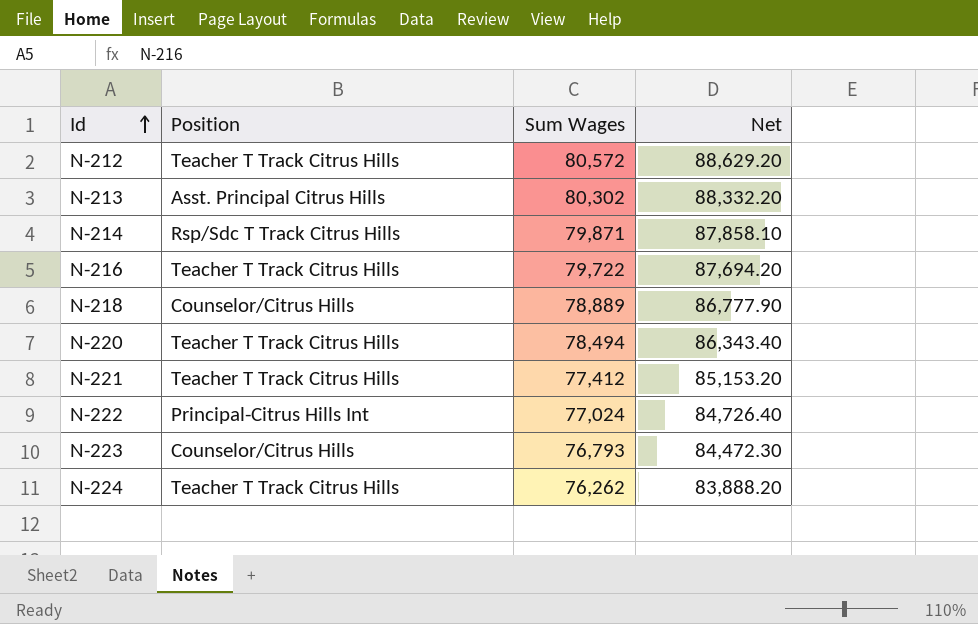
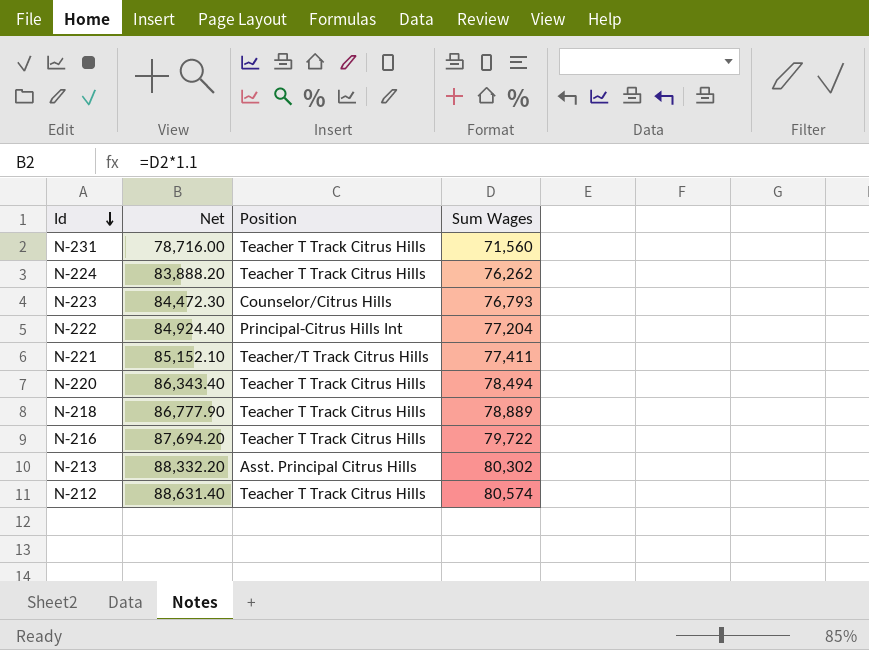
row order: Id ascending -> Id descending
column Net | position: 4 -> 2
row N-214: Rsp/Sdc T Track Citrus Hills | 79,871 | 87,858.10 -> none
row N-231: none -> 78,716.00 | Teacher T Track Citrus Hills | 71,560
N-222 | Net: 84,726.40 -> 84,924.40
N-222 | Sum Wages: 77,024 -> 77,204
N-221 | Net: 85,153.20 -> 85,152.10
N-221 | Position: Teacher T Track Citrus Hills -> Teacher/T Track Citrus Hills
N-221 | Sum Wages: 77,412 -> 77,411
N-218 | Position: Counselor/Citrus Hills -> Teacher T Track Citrus Hills
N-212 | Net: 88,629.20 -> 88,631.40
N-212 | Sum Wages: 80,572 -> 80,574

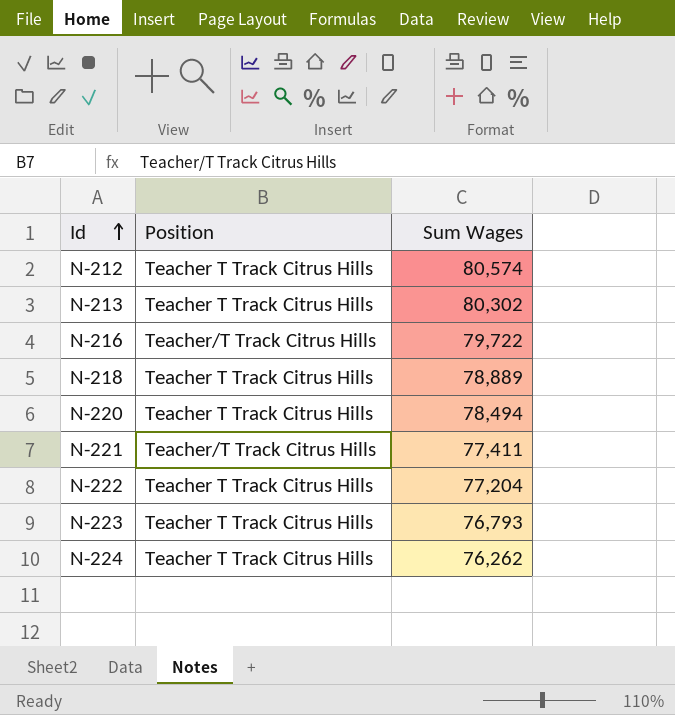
row order: Id descending -> Id ascending
column Net | formula: [Sum Wages] * 1.1 -> none
row N-231: 78,716.00 | Teacher T Track Citrus Hills | 71,560 -> none
N-213 | Position: Asst. Principal Citrus Hills -> Teacher T Track Citrus Hills
N-216 | Position: Teacher T Track Citrus Hills -> Teacher/T Track Citrus Hills
N-222 | Position: Principal-Citrus Hills Int -> Teacher T Track Citrus Hills
N-223 | Position: Counselor/Citrus Hills -> Teacher T Track Citrus Hills

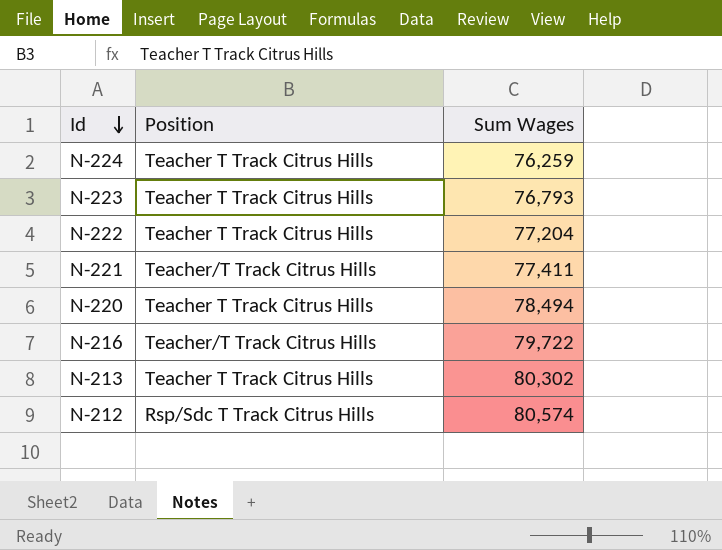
row order: Id ascending -> Id descending
row N-218: Teacher T Track Citrus Hills | 78,889 -> none
N-224 | Sum Wages: 76,262 -> 76,259
N-212 | Position: Teacher T Track Citrus Hills -> Rsp/Sdc T Track Citrus Hills

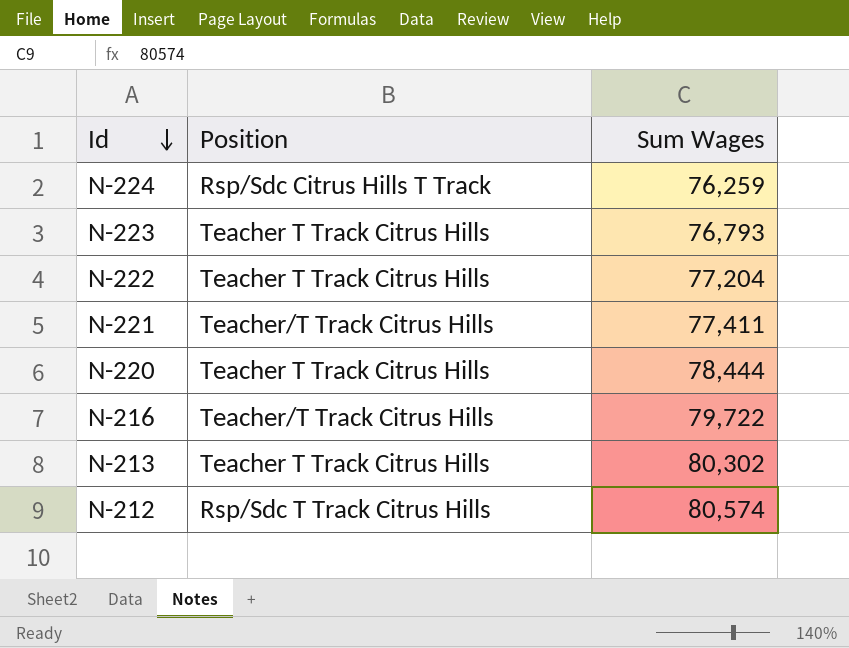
N-224 | Position: Teacher T Track Citrus Hills -> Rsp/Sdc Citrus Hills T Track
N-220 | Sum Wages: 78,494 -> 78,444

